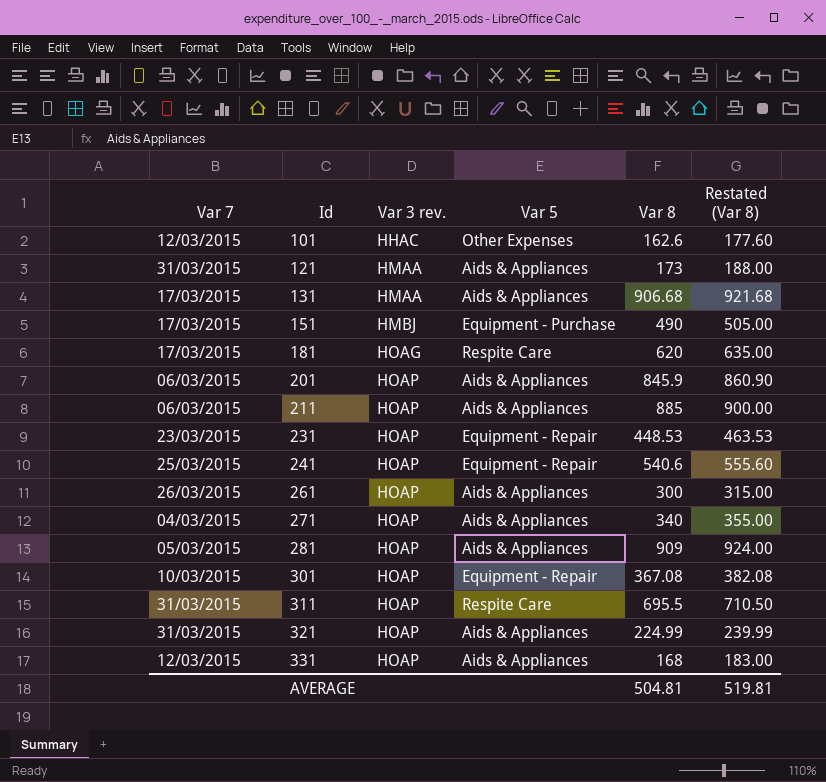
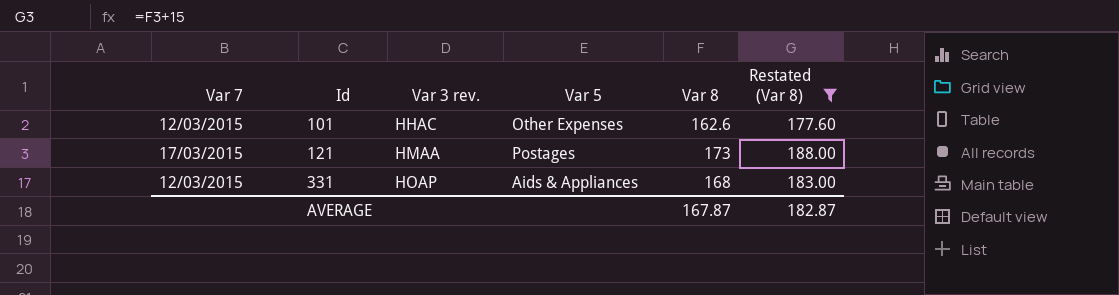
filter: none -> Restated (Var 8) <= 188.00
121 | Var 7: 31/03/2015 -> 17/03/2015
121 | Var 5: Aids & Appliances -> Postages
AVERAGE | Var 8: 504.81 -> 167.87
AVERAGE | Restated (Var 8): 519.81 -> 182.87

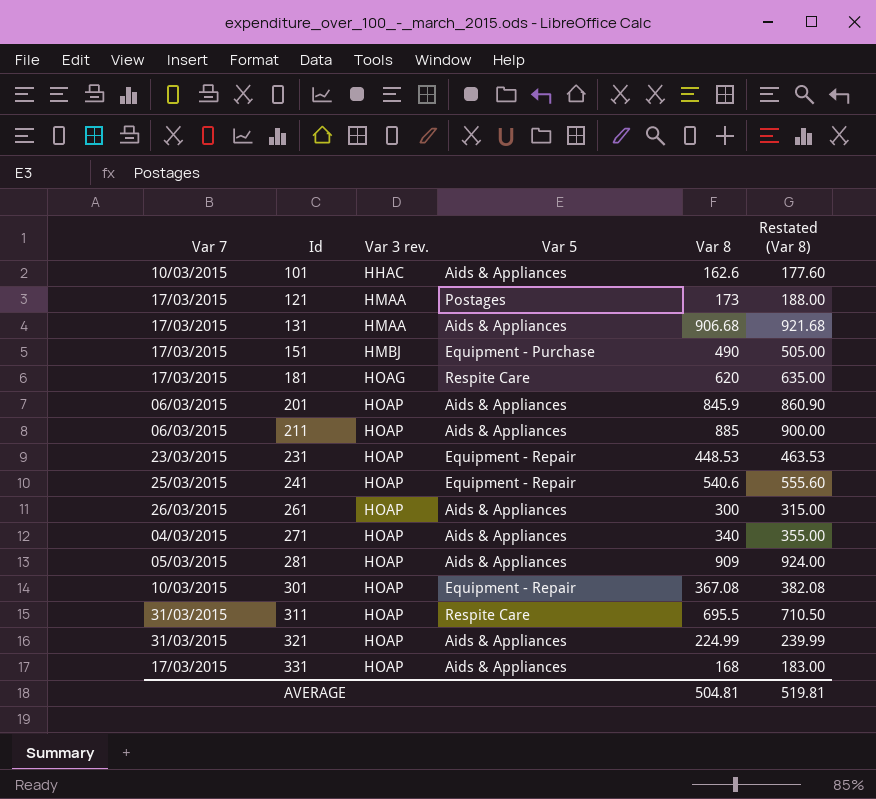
filter: Restated (Var 8) <= 188.00 -> none
101 | Var 7: 12/03/2015 -> 10/03/2015
101 | Var 5: Other Expenses -> Aids & Appliances
331 | Var 7: 12/03/2015 -> 17/03/2015
AVERAGE | Var 8: 167.87 -> 504.81
AVERAGE | Restated (Var 8): 182.87 -> 519.81

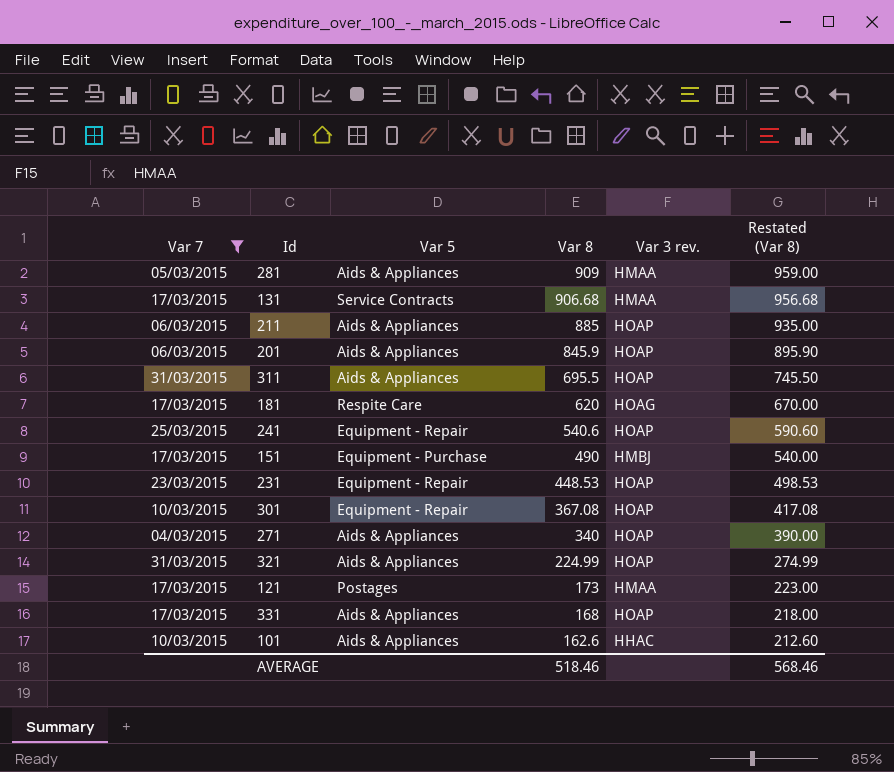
filter: none -> Var 7 != 26/03/2015
row order: Id ascending -> Var 8 descending
column Var 3 rev. | position: 3 -> 5
column Restated (Var 8) | formula: [Var 8] + 15 -> [Var 8] + 50
281 | Var 3 rev.: HOAP -> HMAA
131 | Var 5: Aids & Appliances -> Service Contracts
311 | Var 5: Respite Care -> Aids & Appliances
AVERAGE | Var 8: 504.81 -> 518.46
AVERAGE | Restated (Var 8): 519.81 -> 568.46

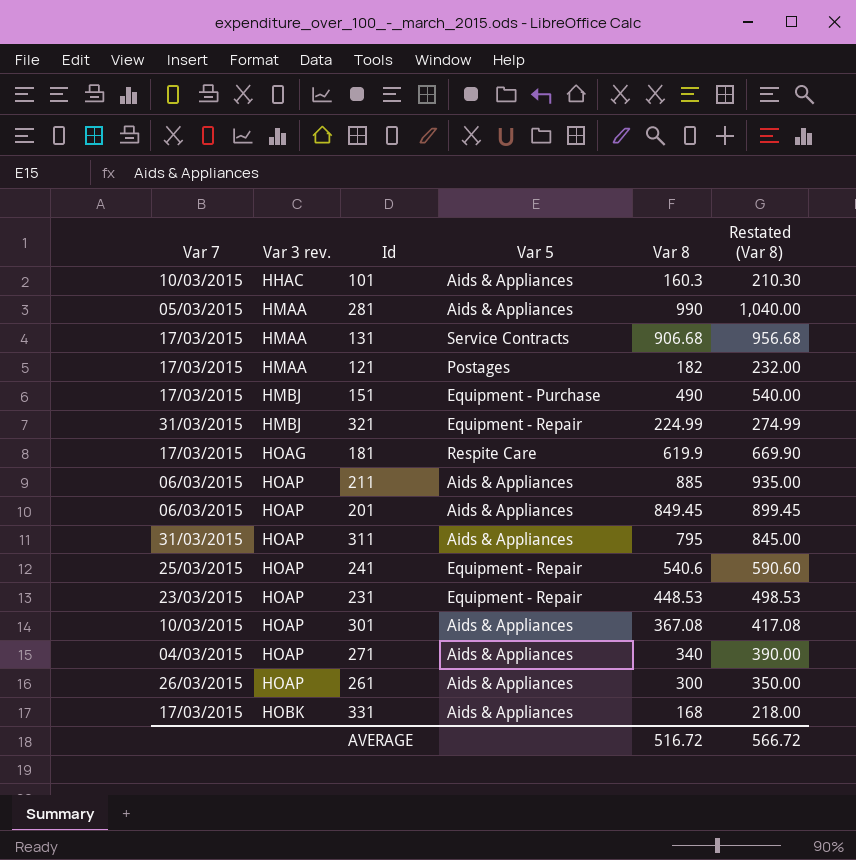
filter: Var 7 != 26/03/2015 -> none
row order: Var 8 descending -> Var 3 rev. ascending
column Var 3 rev. | position: 5 -> 2
101 | Var 8: 162.6 -> 160.3
101 | Restated (Var 8): 212.60 -> 210.30
281 | Var 8: 909 -> 990
281 | Restated (Var 8): 959.00 -> 1,040.00
121 | Var 8: 173 -> 182
121 | Restated (Var 8): 223.00 -> 232.00
321 | Var 3 rev.: HOAP -> HMBJ
321 | Var 5: Aids & Appliances -> Equipment - Repair
181 | Var 8: 620 -> 619.9
181 | Restated (Var 8): 670.00 -> 669.90
201 | Var 8: 845.9 -> 849.45
201 | Restated (Var 8): 895.90 -> 899.45
311 | Var 8: 695.5 -> 795
311 | Restated (Var 8): 745.50 -> 845.00
301 | Var 5: Equipment - Repair -> Aids & Appliances
331 | Var 3 rev.: HOAP -> HOBK
AVERAGE | Var 8: 518.46 -> 516.72
AVERAGE | Restated (Var 8): 568.46 -> 566.72

